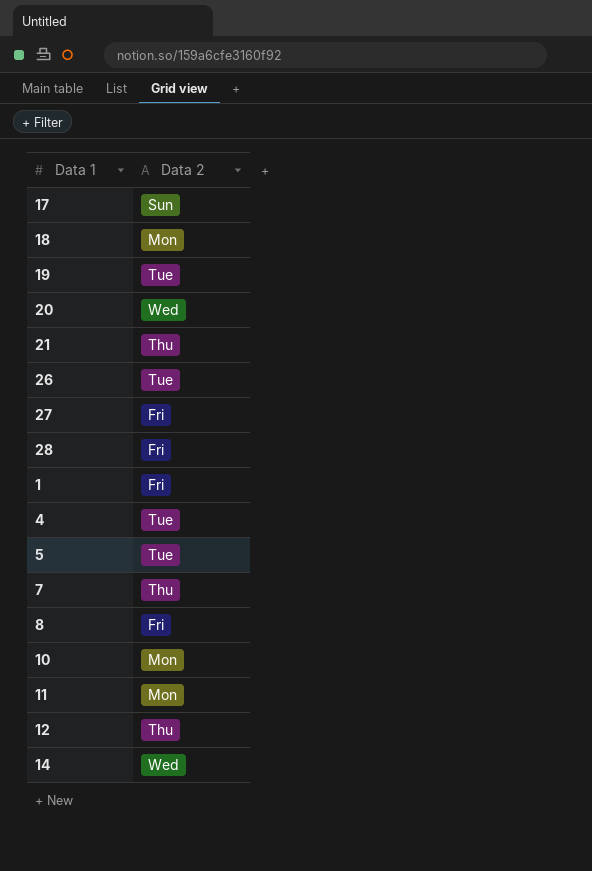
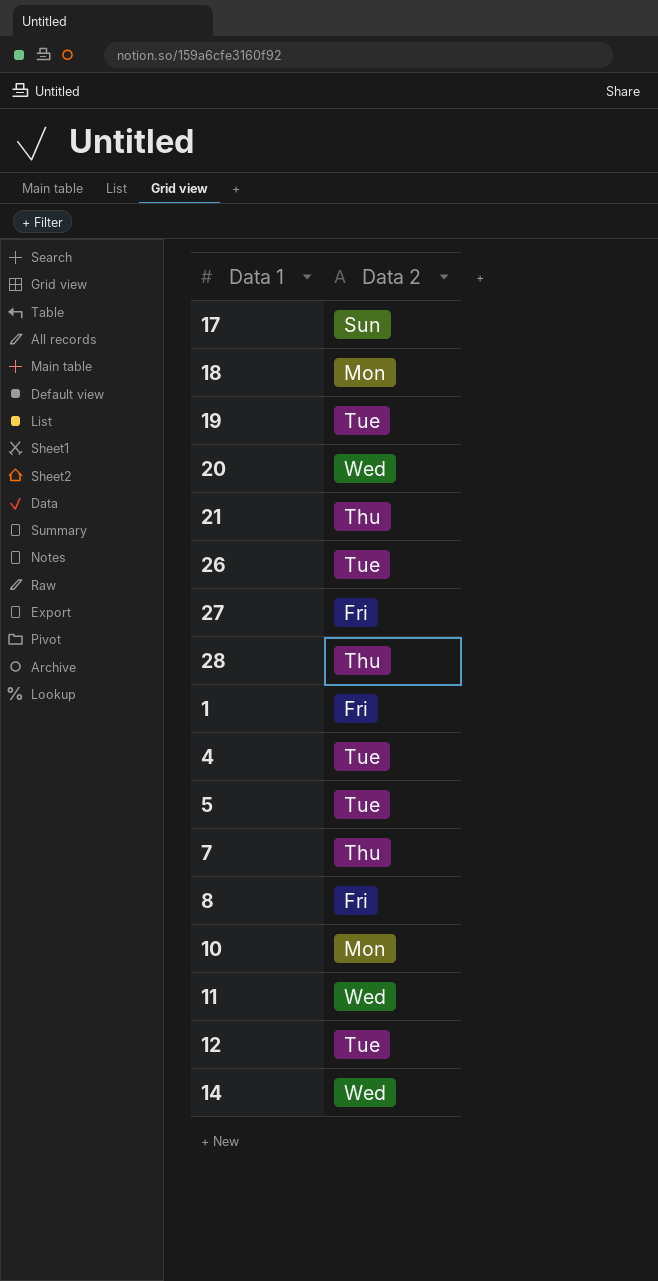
28 | Data 2: Fri -> Thu
11 | Data 2: Mon -> Wed
12 | Data 2: Thu -> Tue

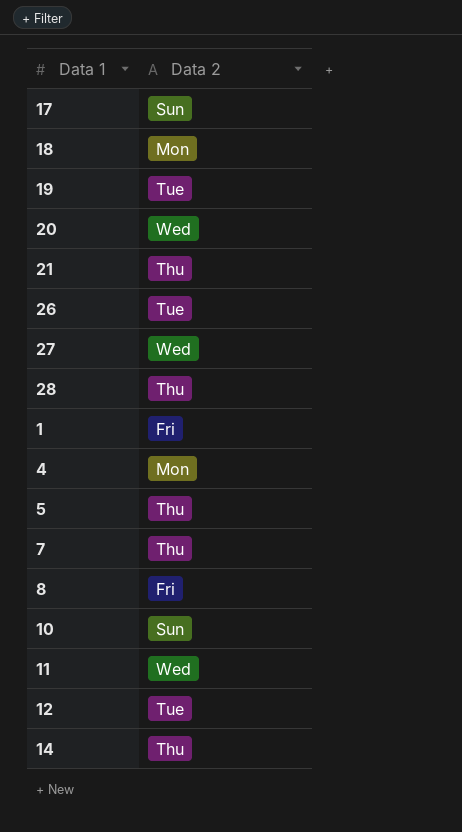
27 | Data 2: Fri -> Wed
4 | Data 2: Tue -> Mon
5 | Data 2: Tue -> Thu
10 | Data 2: Mon -> Sun
14 | Data 2: Wed -> Thu

